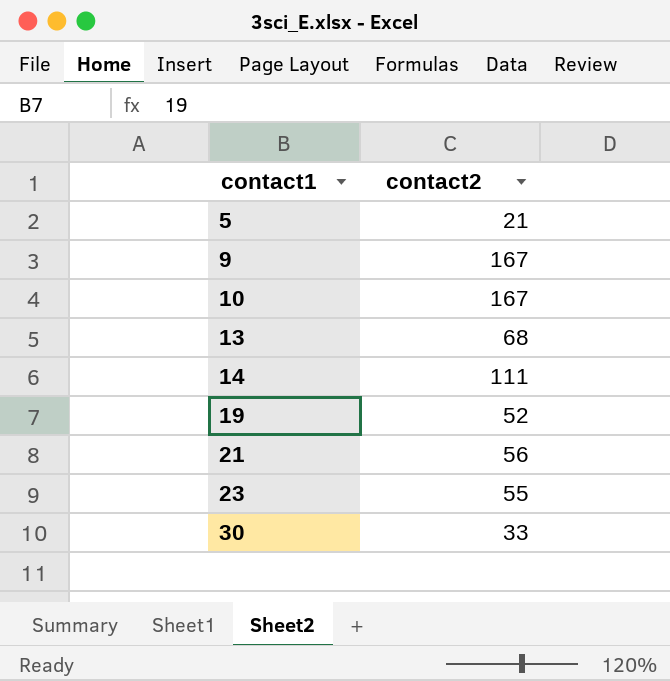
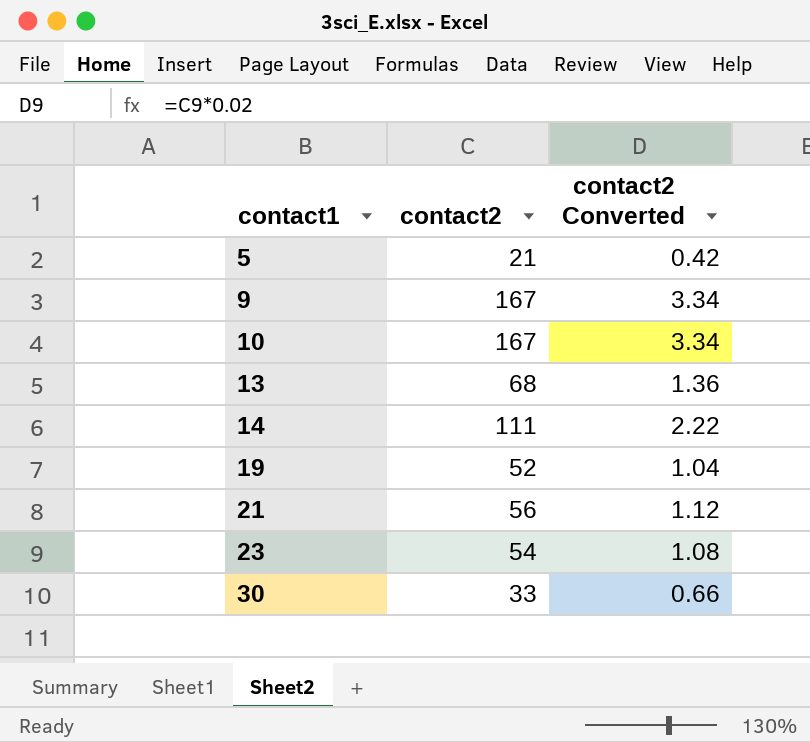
column contact2 Converted | formula: none -> [contact2] * 0.02
23 | contact2: 55 -> 54

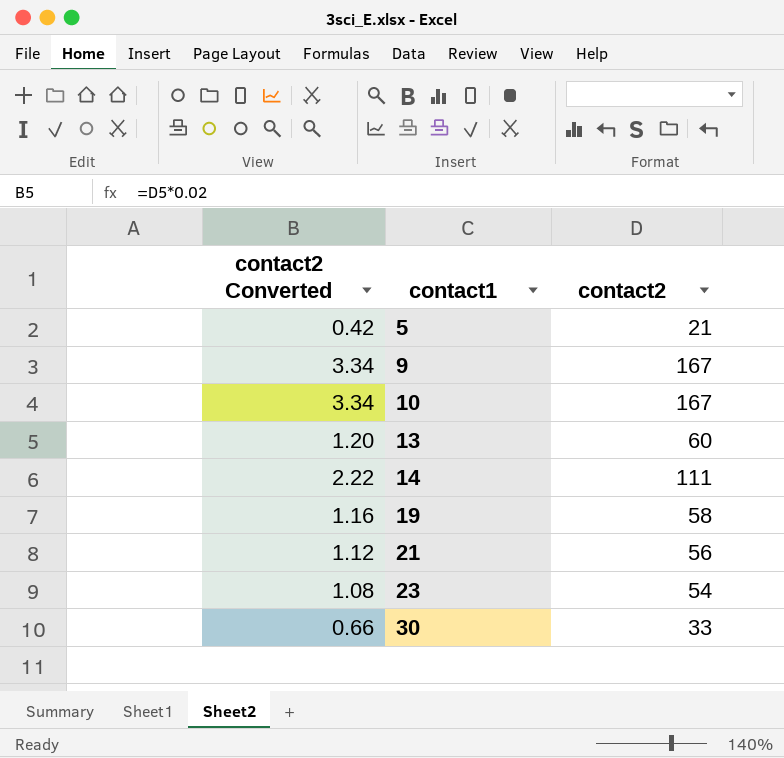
column contact2 Converted | position: 3 -> 1
13 | contact2 Converted: 1.36 -> 1.20
13 | contact2: 68 -> 60
19 | contact2 Converted: 1.04 -> 1.16
19 | contact2: 52 -> 58

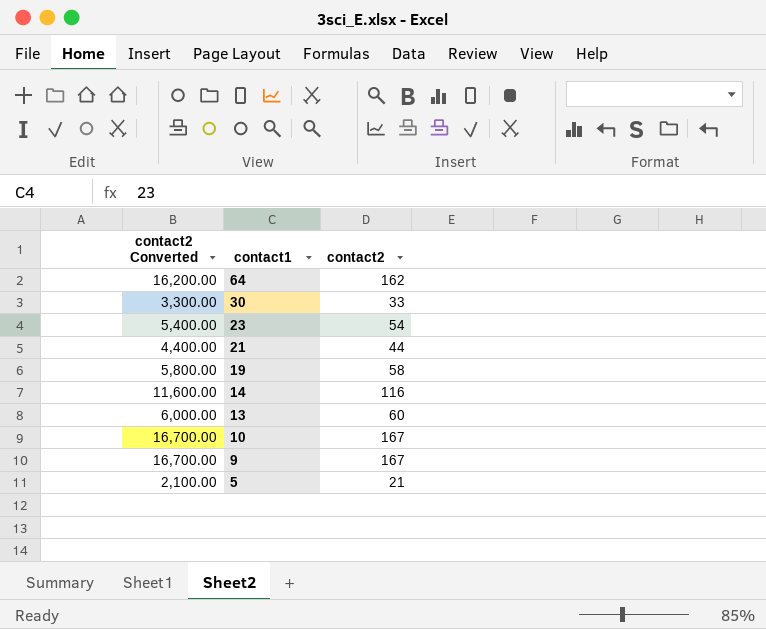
row order: contact1 ascending -> contact1 descending
column contact2 Converted | formula: [contact2] * 0.02 -> [contact2] * 100
row 64: none -> 16,200.00 | 162
21 | contact2: 56 -> 44
14 | contact2: 111 -> 116

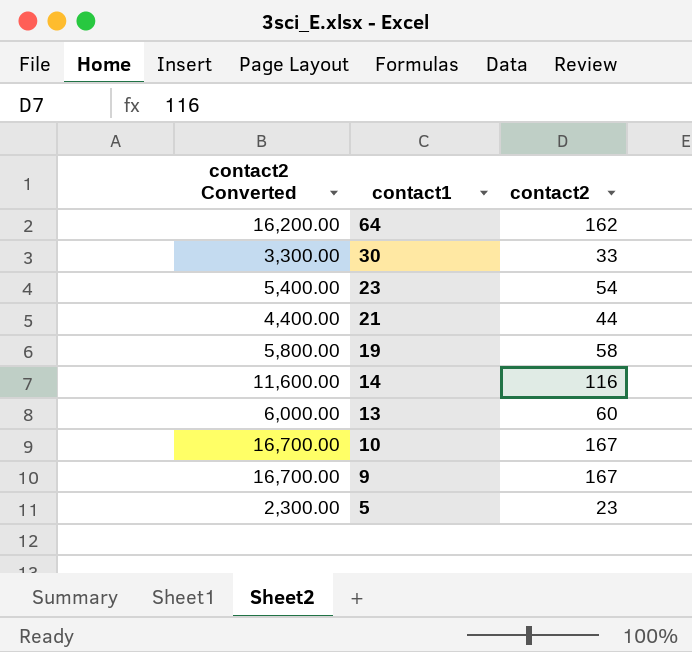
5 | contact2 Converted: 2,100.00 -> 2,300.00
5 | contact2: 21 -> 23

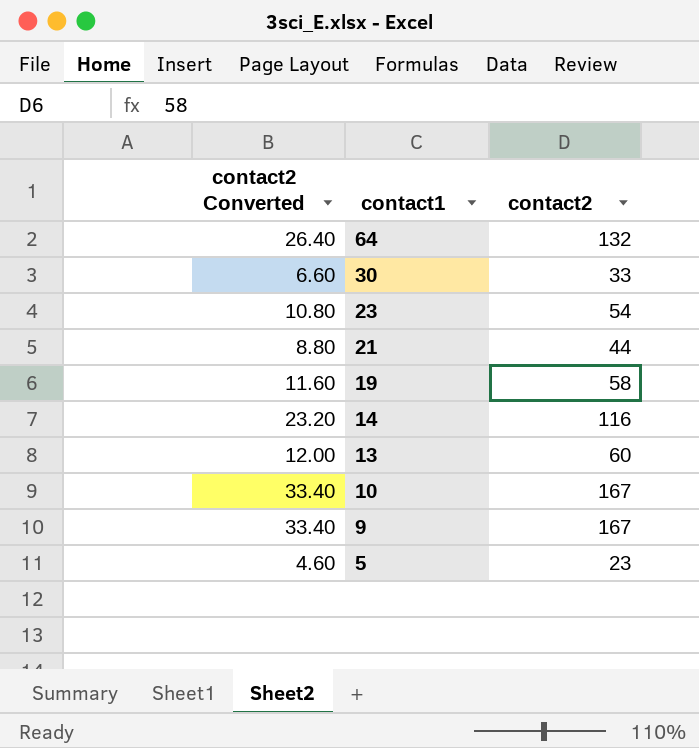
column contact2 Converted | formula: [contact2] * 100 -> [contact2] * 0.2
64 | contact2: 162 -> 132

